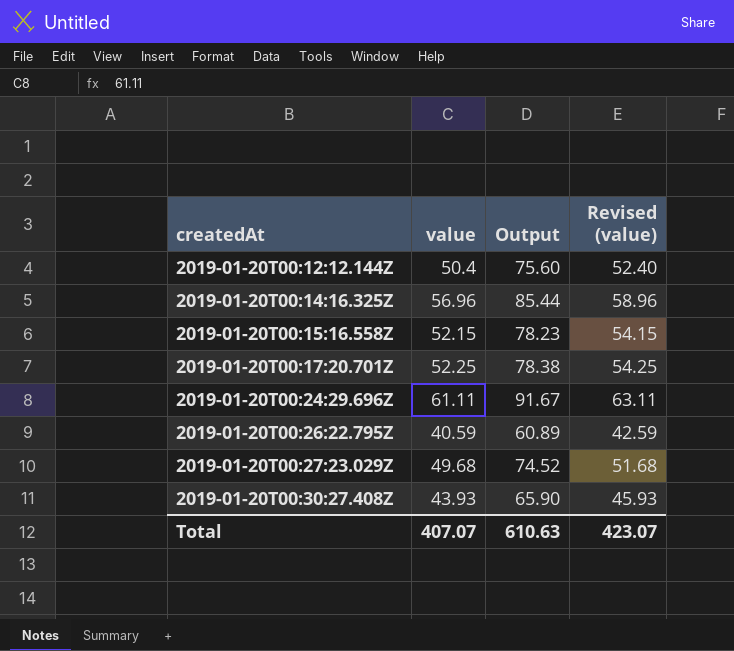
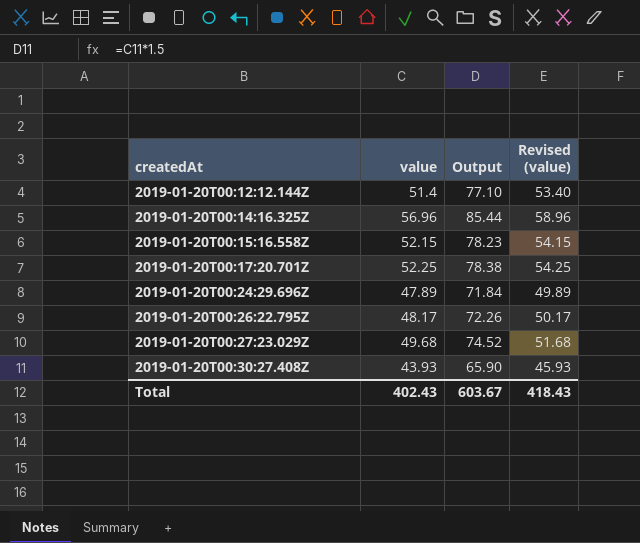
2019-01-20T00:12:12.144Z | value: 50.4 -> 51.4
2019-01-20T00:12:12.144Z | Output: 75.60 -> 77.10
2019-01-20T00:12:12.144Z | Revised (value): 52.40 -> 53.40
2019-01-20T00:24:29.696Z | value: 61.11 -> 47.89
2019-01-20T00:24:29.696Z | Output: 91.67 -> 71.84
2019-01-20T00:24:29.696Z | Revised (value): 63.11 -> 49.89
2019-01-20T00:26:22.795Z | value: 40.59 -> 48.17
2019-01-20T00:26:22.795Z | Output: 60.89 -> 72.26
2019-01-20T00:26:22.795Z | Revised (value): 42.59 -> 50.17
Total | value: 407.07 -> 402.43
Total | Output: 610.63 -> 603.67
Total | Revised (value): 423.07 -> 418.43

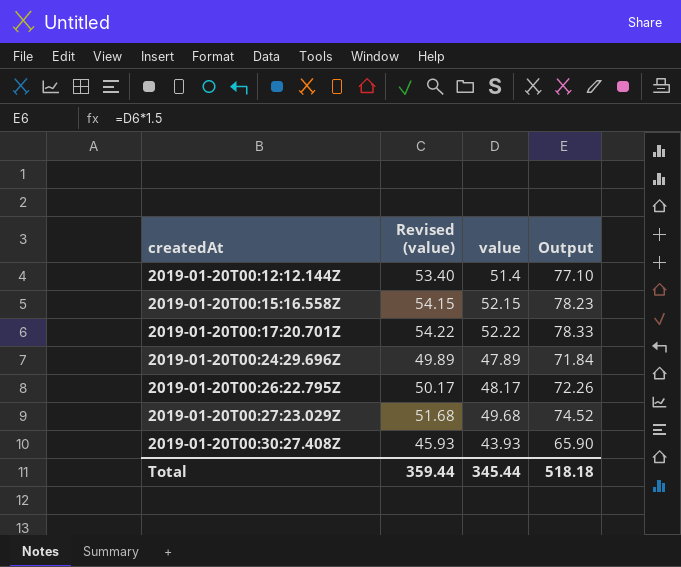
column Revised (value) | position: 4 -> 2
row 2019-01-20T00:14:16.325Z: 56.96 | 85.44 | 58.96 -> none
2019-01-20T00:17:20.701Z | Revised (value): 54.25 -> 54.22
2019-01-20T00:17:20.701Z | value: 52.25 -> 52.22
2019-01-20T00:17:20.701Z | Output: 78.38 -> 78.33
Total | Revised (value): 418.43 -> 359.44
Total | value: 402.43 -> 345.44
Total | Output: 603.67 -> 518.18

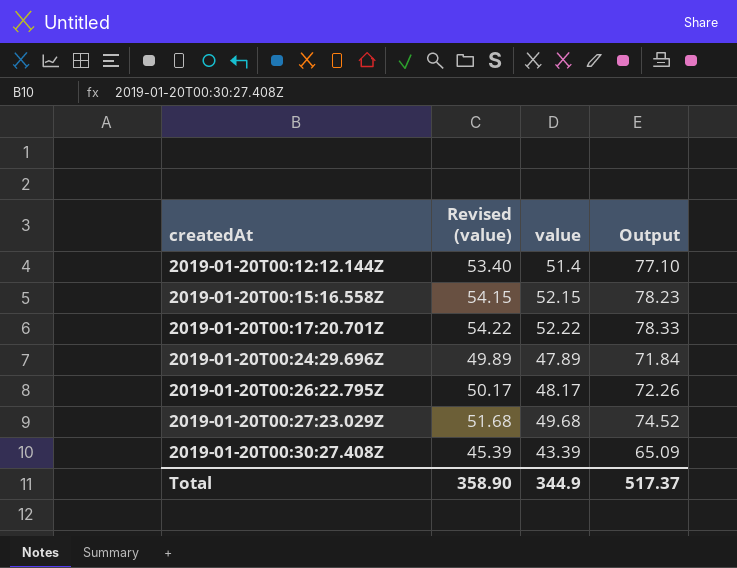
2019-01-20T00:30:27.408Z | Revised (value): 45.93 -> 45.39
2019-01-20T00:30:27.408Z | value: 43.93 -> 43.39
2019-01-20T00:30:27.408Z | Output: 65.90 -> 65.09
Total | Revised (value): 359.44 -> 358.90
Total | value: 345.44 -> 344.9
Total | Output: 518.18 -> 517.37

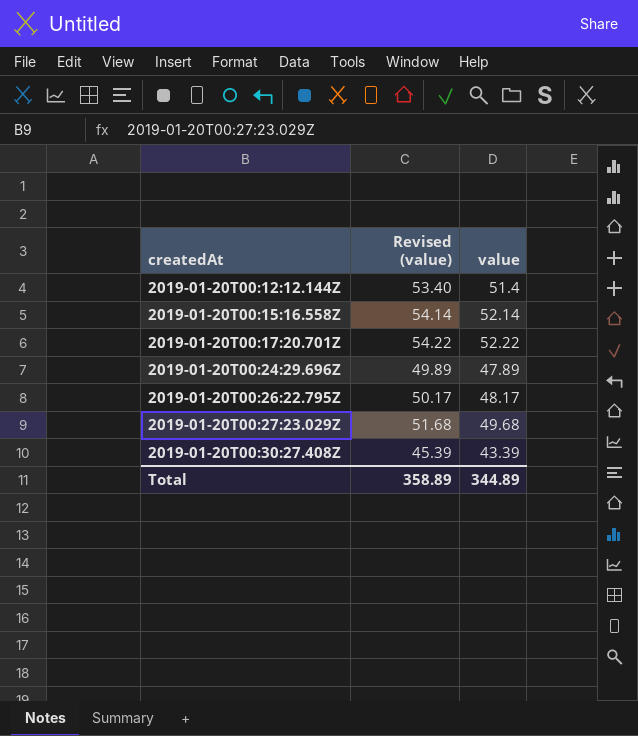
column Output | formula: [value] * 1.5 -> none
2019-01-20T00:15:16.558Z | Revised (value): 54.15 -> 54.14
2019-01-20T00:15:16.558Z | value: 52.15 -> 52.14
Total | Revised (value): 358.90 -> 358.89
Total | value: 344.9 -> 344.89

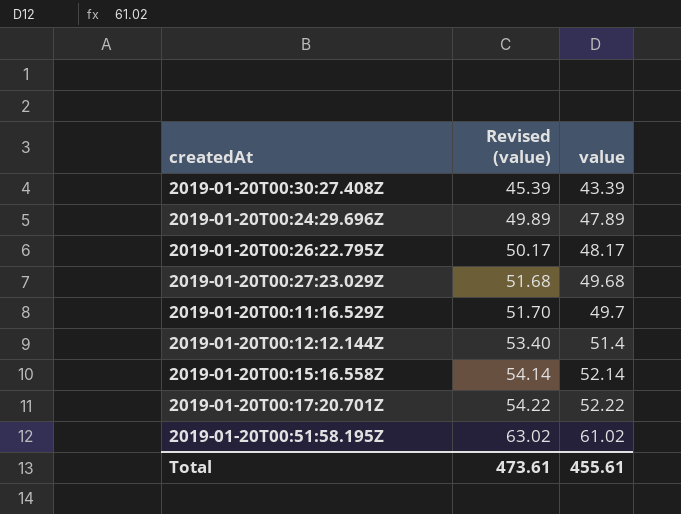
row order: createdAt ascending -> Revised (value) ascending
row 2019-01-20T00:11:16.529Z: none -> 51.70 | 49.7
row 2019-01-20T00:51:58.195Z: none -> 63.02 | 61.02
Total | Revised (value): 358.89 -> 473.61
Total | value: 344.89 -> 455.61

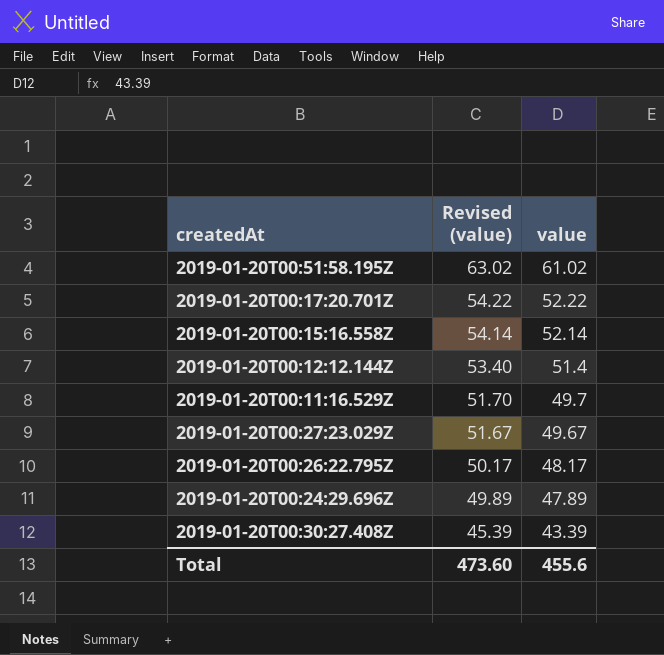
row order: Revised (value) ascending -> Revised (value) descending
2019-01-20T00:27:23.029Z | Revised (value): 51.68 -> 51.67
2019-01-20T00:27:23.029Z | value: 49.68 -> 49.67
Total | Revised (value): 473.61 -> 473.60
Total | value: 455.61 -> 455.6

